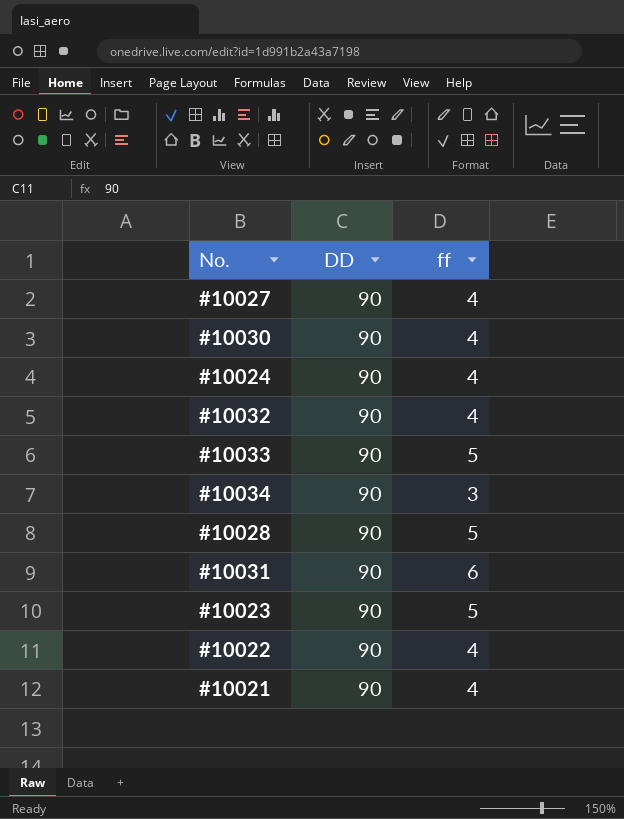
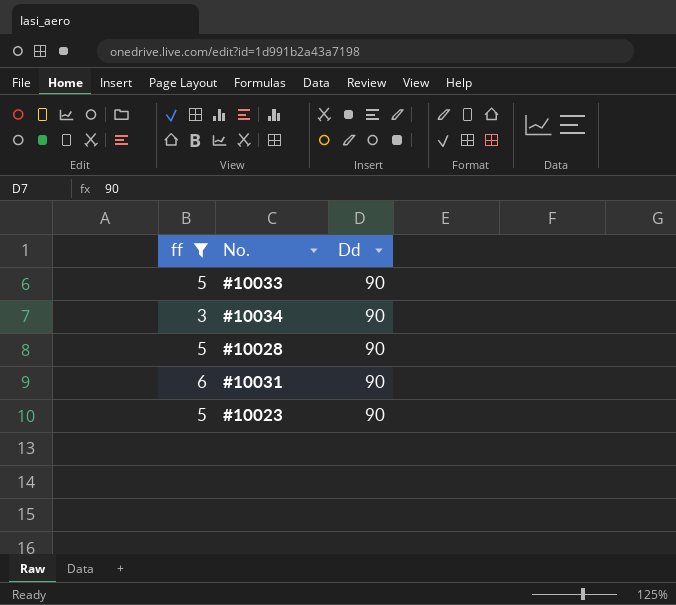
filter: none -> ff != 4
column ff | position: 3 -> 1
column name: DD -> Dd

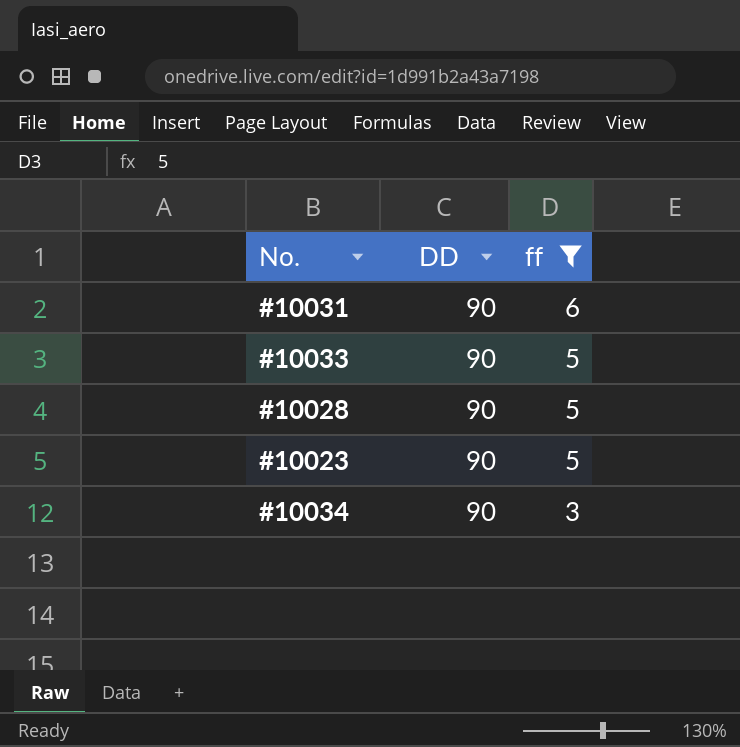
row order: none -> ff descending
column name: Dd -> DD
column ff | position: 1 -> 3

